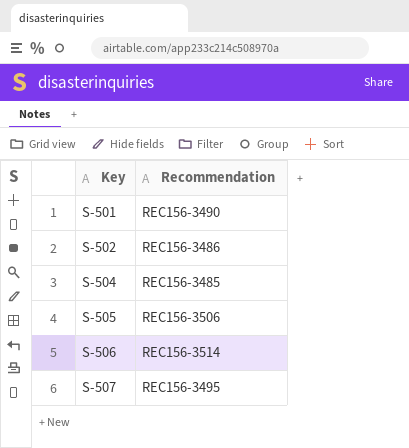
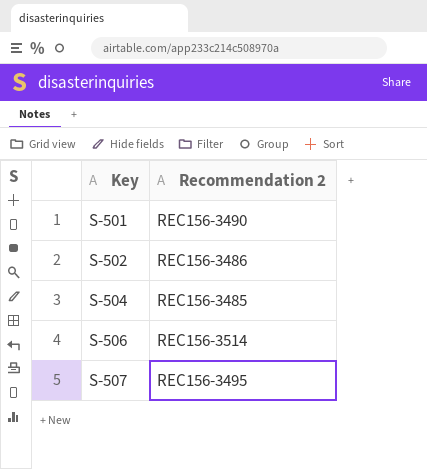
column name: Recommendation -> Recommendation 2
row S-505: REC156-3506 -> none

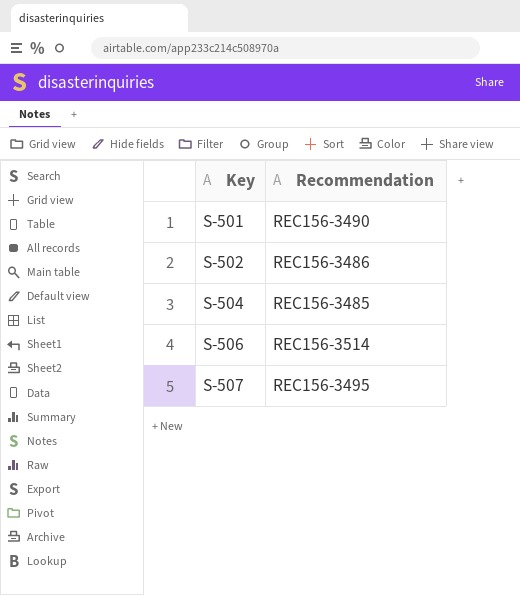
column name: Recommendation 2 -> Recommendation

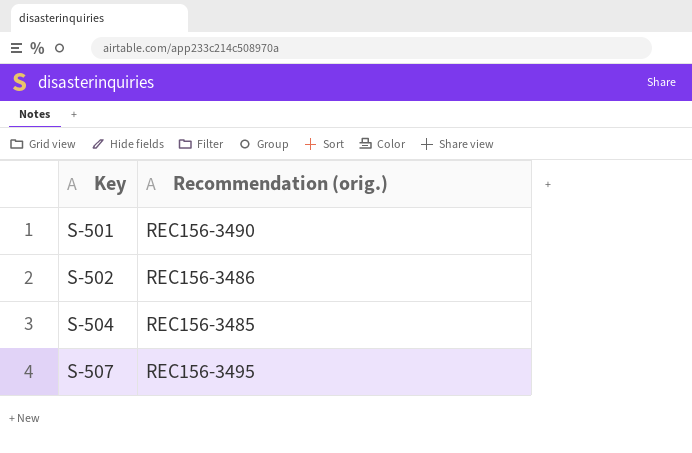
column name: Recommendation -> Recommendation (orig.)
row S-506: REC156-3514 -> none

